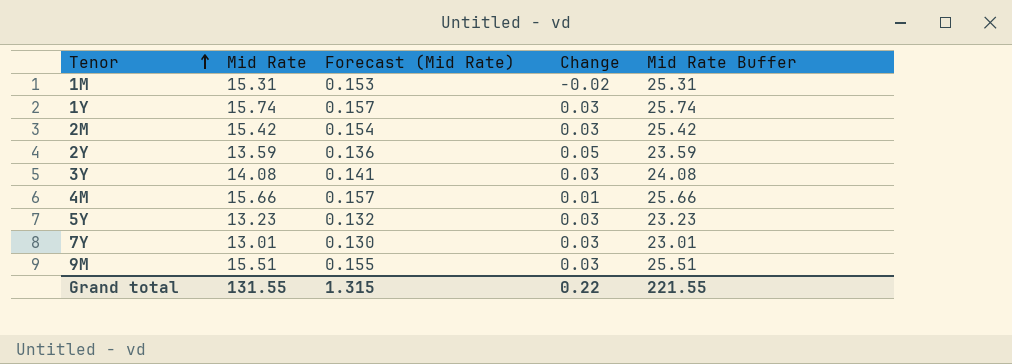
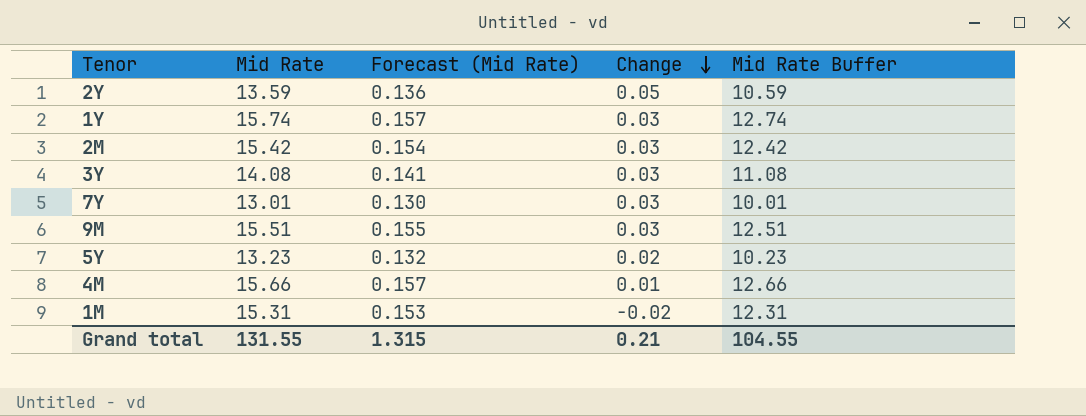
row order: Tenor ascending -> Change descending
column Mid Rate Buffer | formula: [Mid Rate] + 10 -> [Mid Rate] - 3
5Y | Change: 0.03 -> 0.02
Grand total | Change: 0.22 -> 0.21
Grand total | Mid Rate Buffer: 221.55 -> 104.55

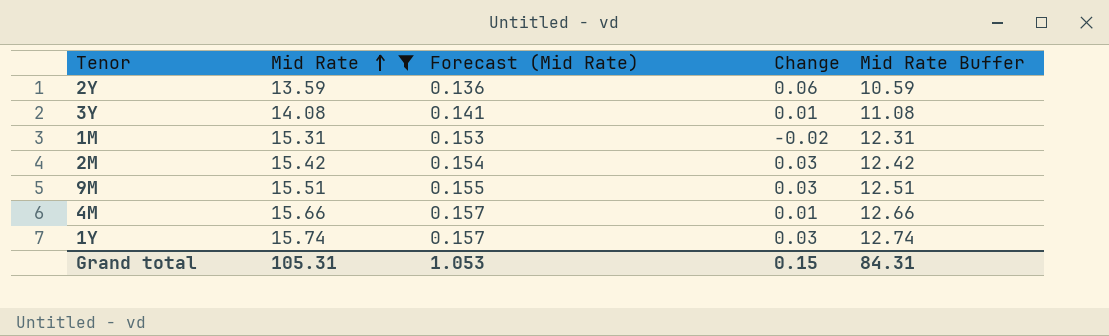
filter: none -> Mid Rate >= 13.59
row order: Change descending -> Mid Rate ascending
2Y | Change: 0.05 -> 0.06
3Y | Change: 0.03 -> 0.01
Grand total | Mid Rate: 131.55 -> 105.31
Grand total | Forecast (Mid Rate): 1.315 -> 1.053
Grand total | Change: 0.21 -> 0.15
Grand total | Mid Rate Buffer: 104.55 -> 84.31

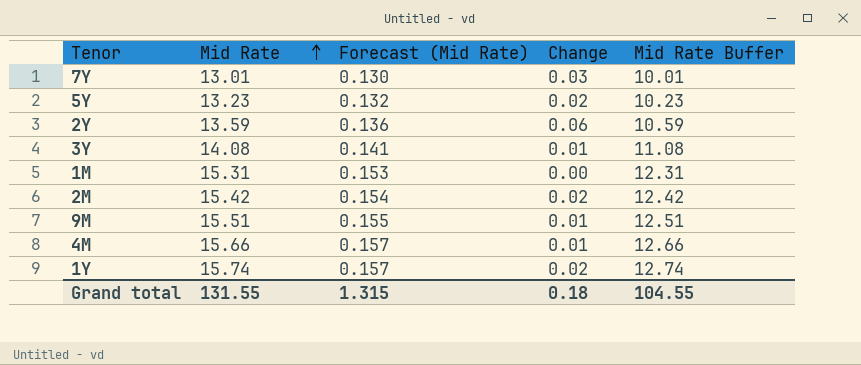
filter: Mid Rate >= 13.59 -> none
1M | Change: -0.02 -> 0.00
2M | Change: 0.03 -> 0.02
9M | Change: 0.03 -> 0.01
1Y | Change: 0.03 -> 0.02
Grand total | Mid Rate: 105.31 -> 131.55
Grand total | Forecast (Mid Rate): 1.053 -> 1.315
Grand total | Change: 0.15 -> 0.18
Grand total | Mid Rate Buffer: 84.31 -> 104.55

